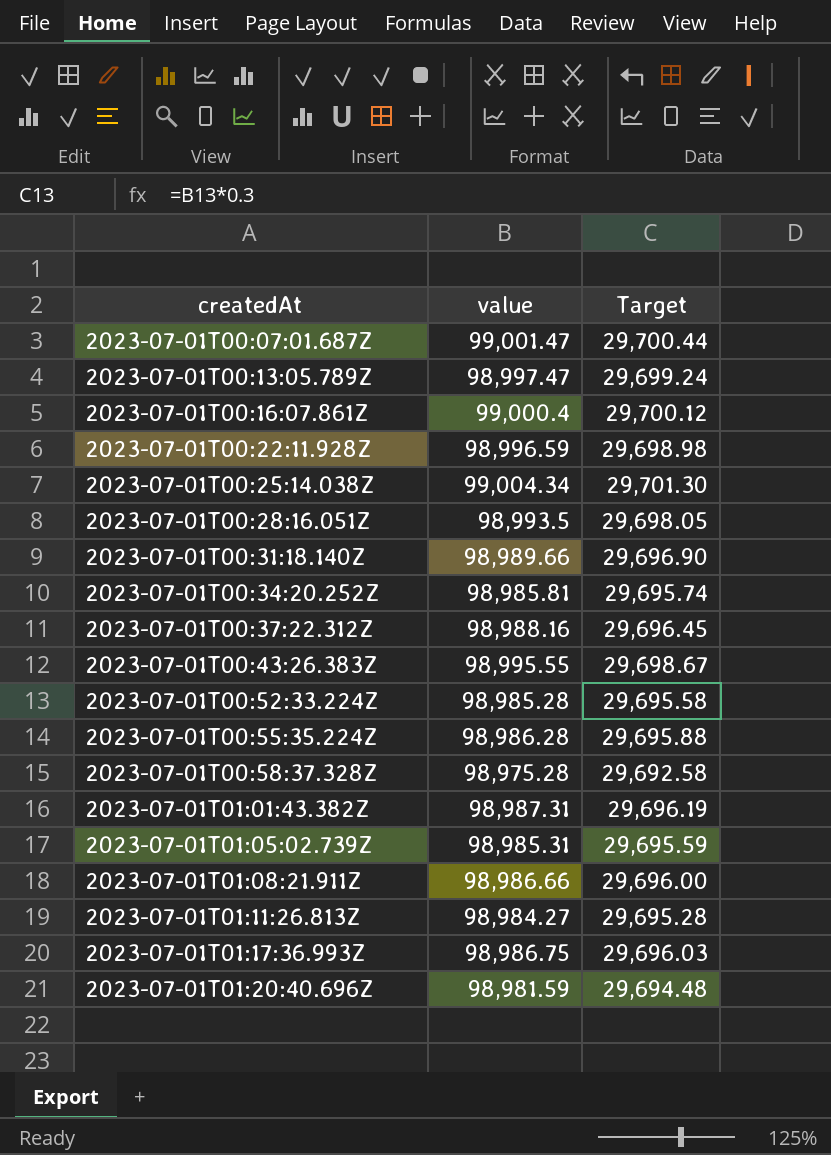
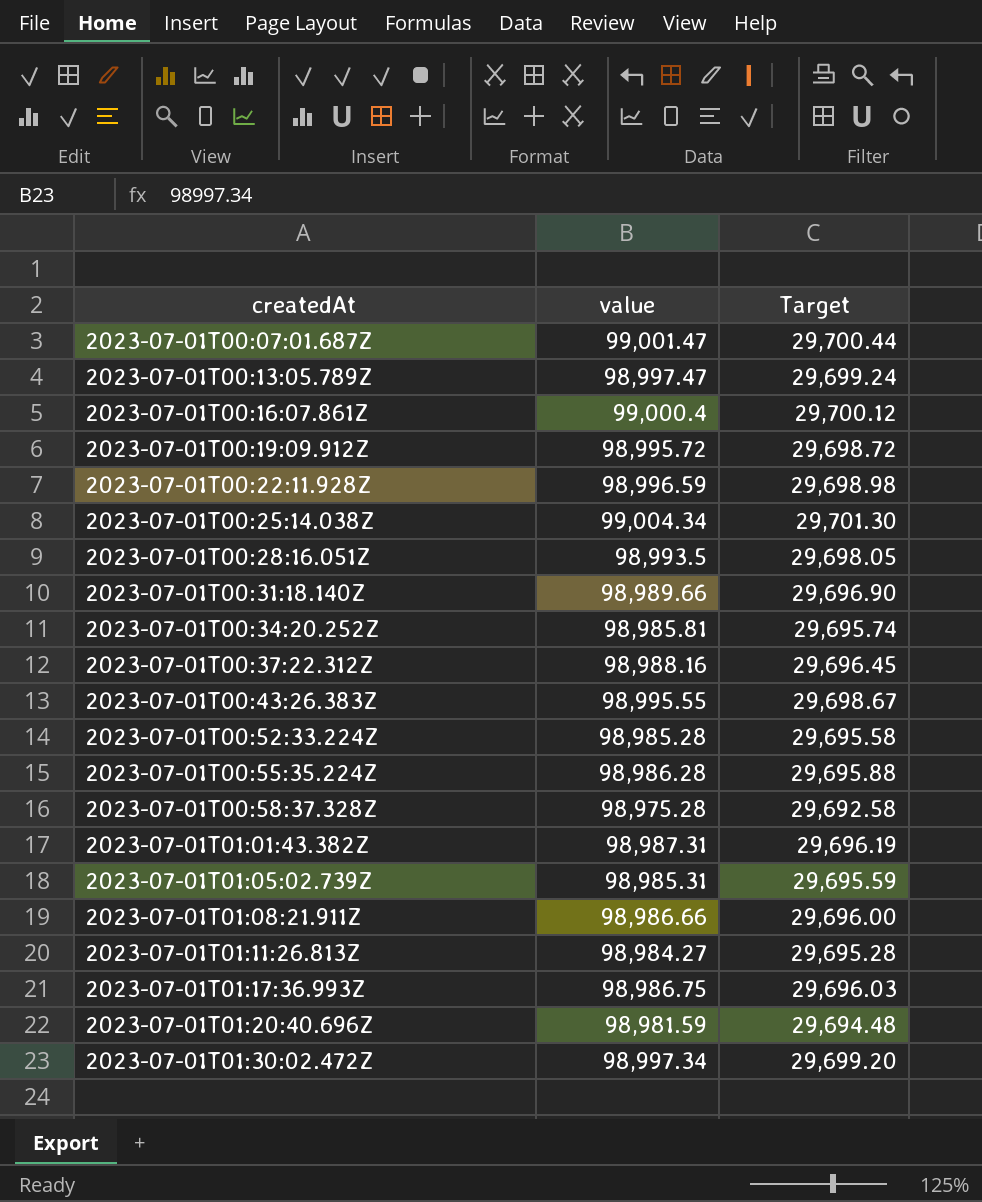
row 2023-07-01T00:19:09.912Z: none -> 98,995.72 | 29,698.72
row 2023-07-01T01:30:02.472Z: none -> 98,997.34 | 29,699.20

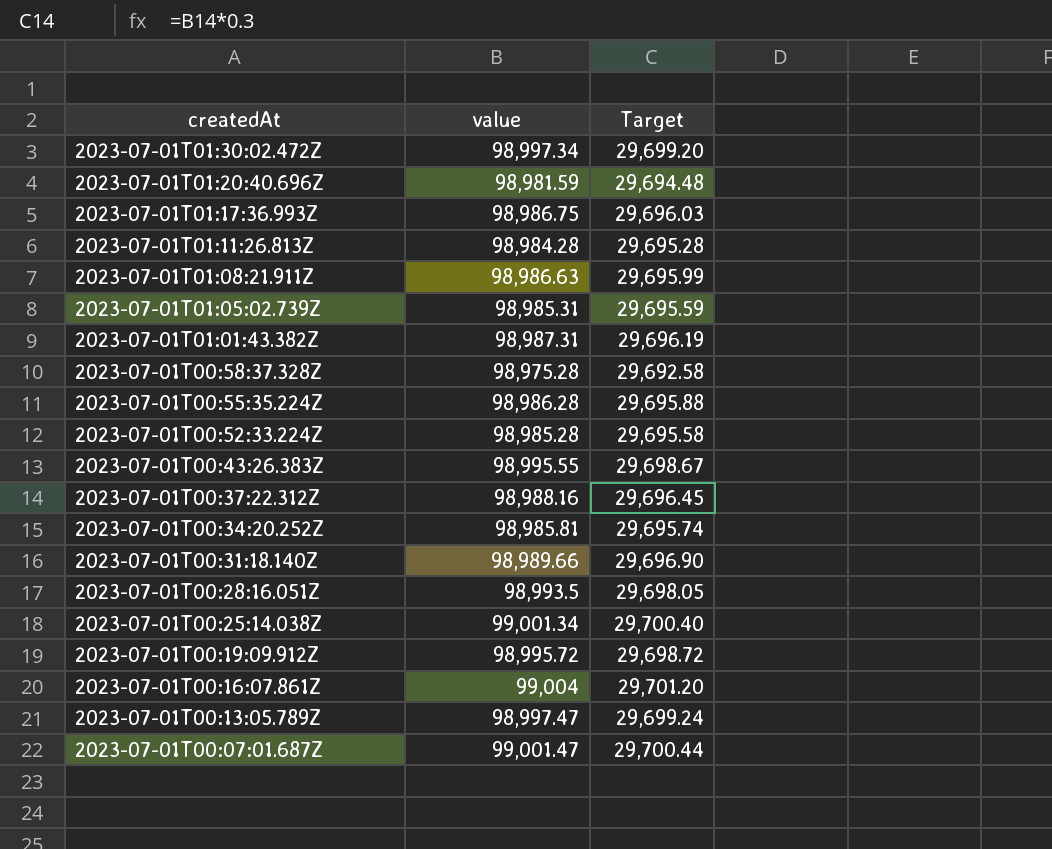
row order: createdAt ascending -> createdAt descending
row 2023-07-01T00:22:11.928Z: 98,996.59 | 29,698.98 -> none
2023-07-01T01:11:26.813Z | value: 98,984.27 -> 98,984.28
2023-07-01T01:08:21.911Z | value: 98,986.66 -> 98,986.63
2023-07-01T01:08:21.911Z | Target: 29,696.00 -> 29,695.99
2023-07-01T00:25:14.038Z | value: 99,004.34 -> 99,001.34
2023-07-01T00:25:14.038Z | Target: 29,701.30 -> 29,700.40
2023-07-01T00:16:07.861Z | value: 99,000.4 -> 99,004
2023-07-01T00:16:07.861Z | Target: 29,700.12 -> 29,701.20

